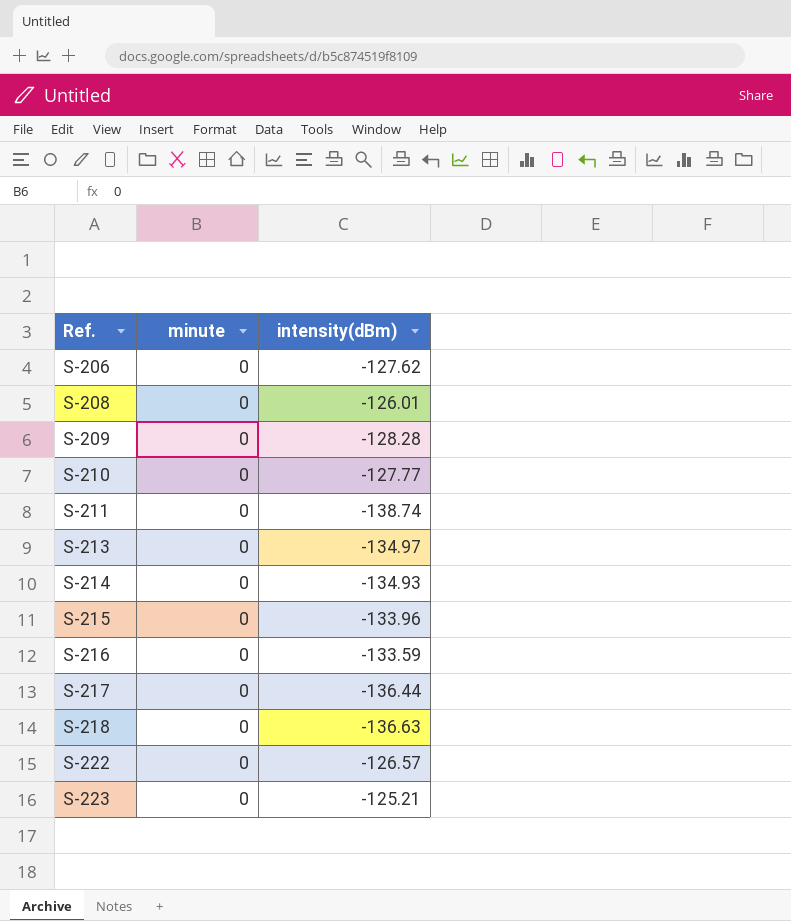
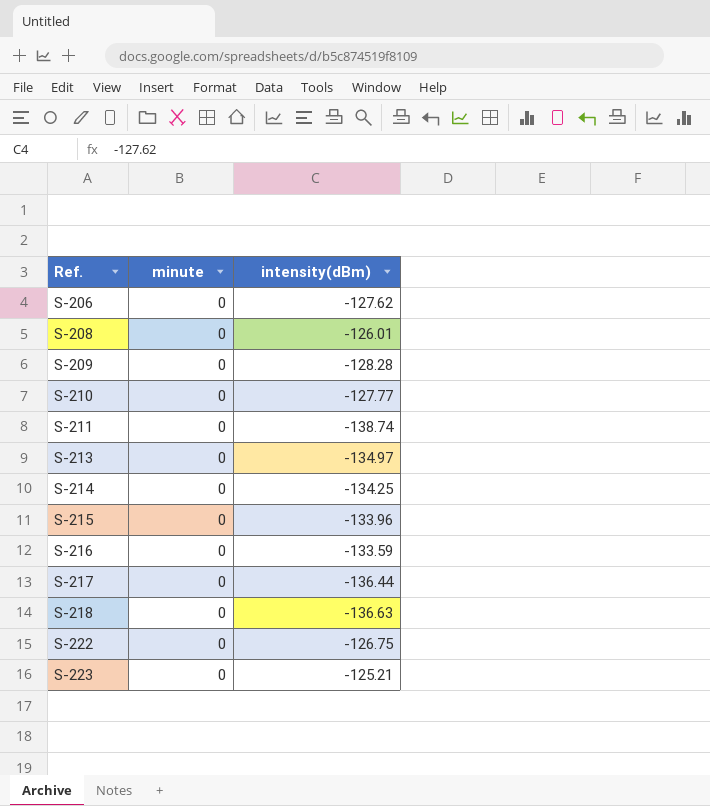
S-214 | intensity(dBm): -134.93 -> -134.25
S-222 | intensity(dBm): -126.57 -> -126.75

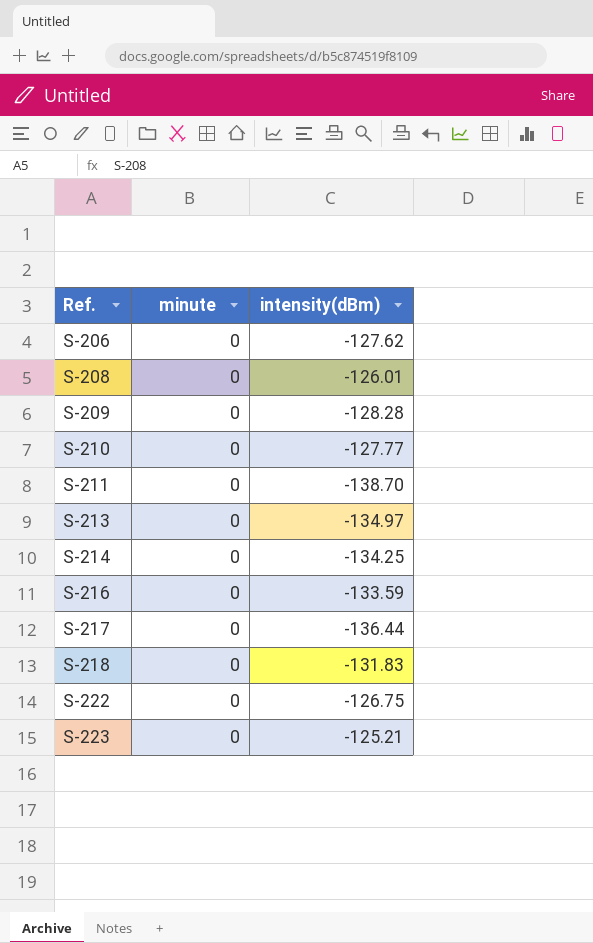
row S-215: 0 | -133.96 -> none
S-211 | intensity(dBm): -138.74 -> -138.70
S-218 | intensity(dBm): -136.63 -> -131.83

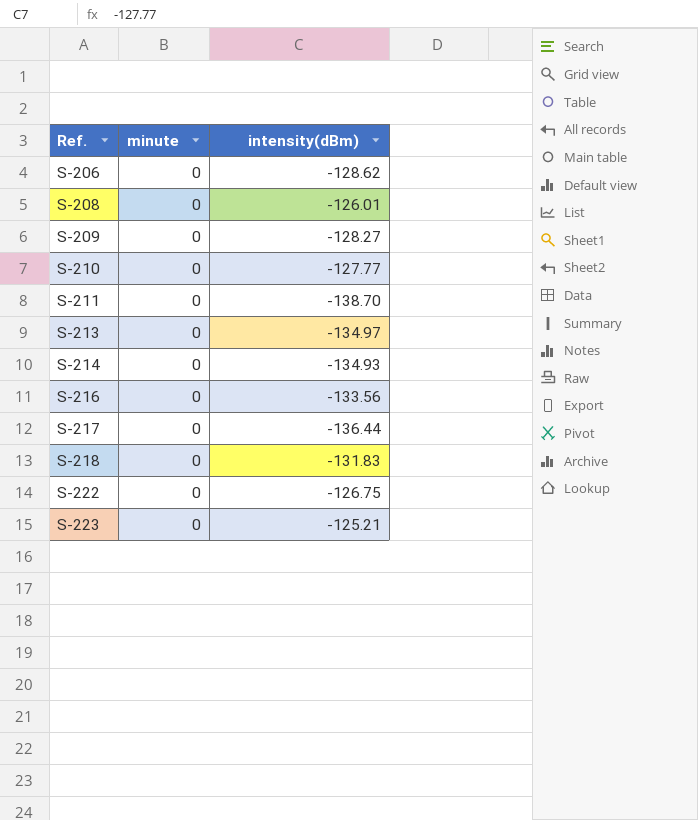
S-206 | intensity(dBm): -127.62 -> -128.62
S-209 | intensity(dBm): -128.28 -> -128.27
S-214 | intensity(dBm): -134.25 -> -134.93
S-216 | intensity(dBm): -133.59 -> -133.56

